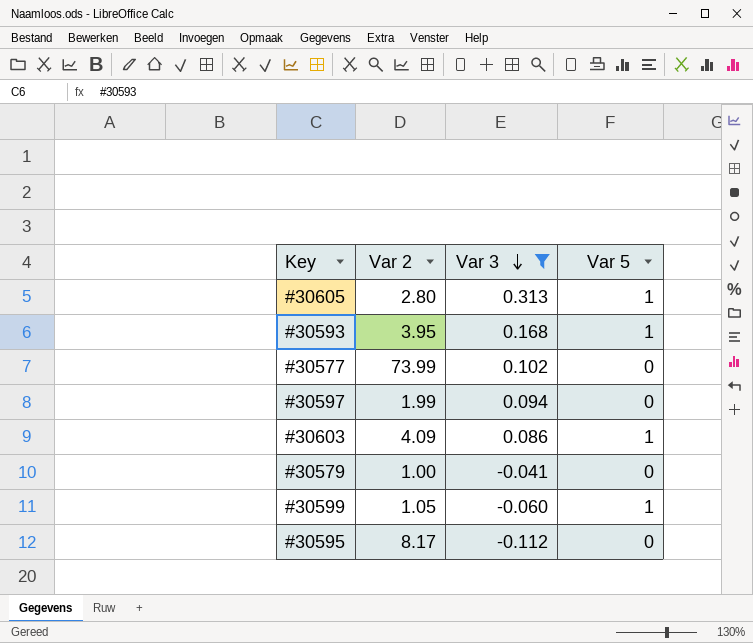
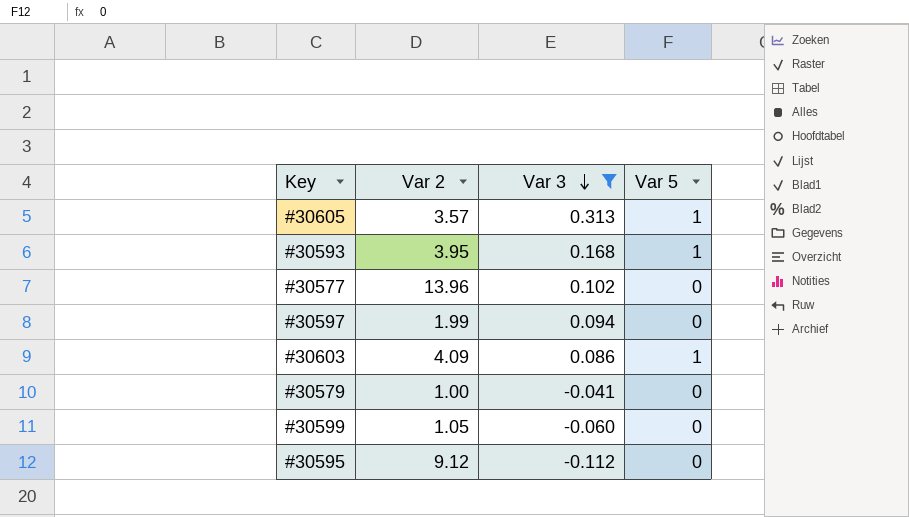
#30605 | Var 2: 2.80 -> 3.57
#30577 | Var 2: 73.99 -> 13.96
#30599 | Var 5: 1 -> 0
#30595 | Var 2: 8.17 -> 9.12

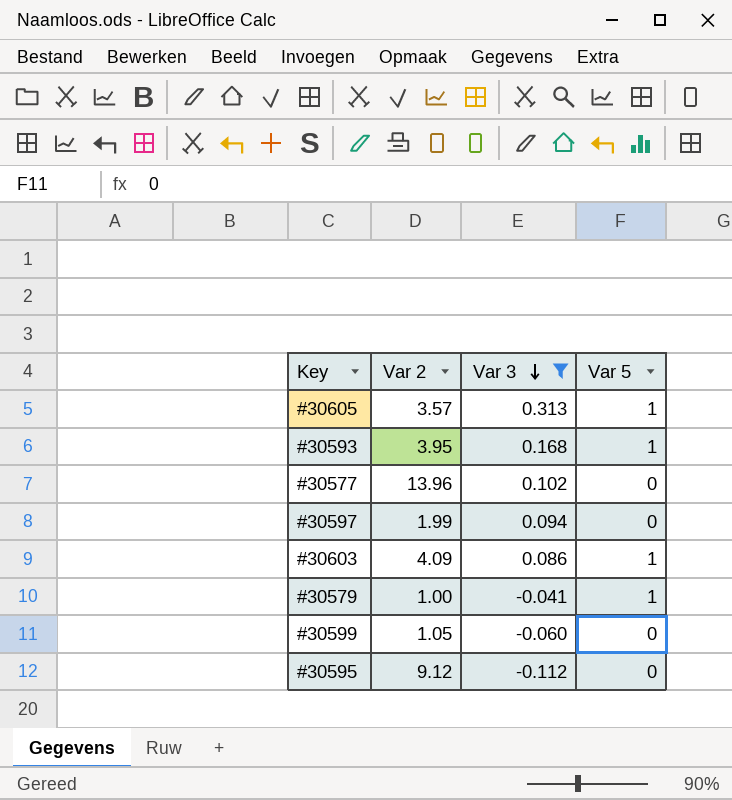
#30579 | Var 5: 0 -> 1

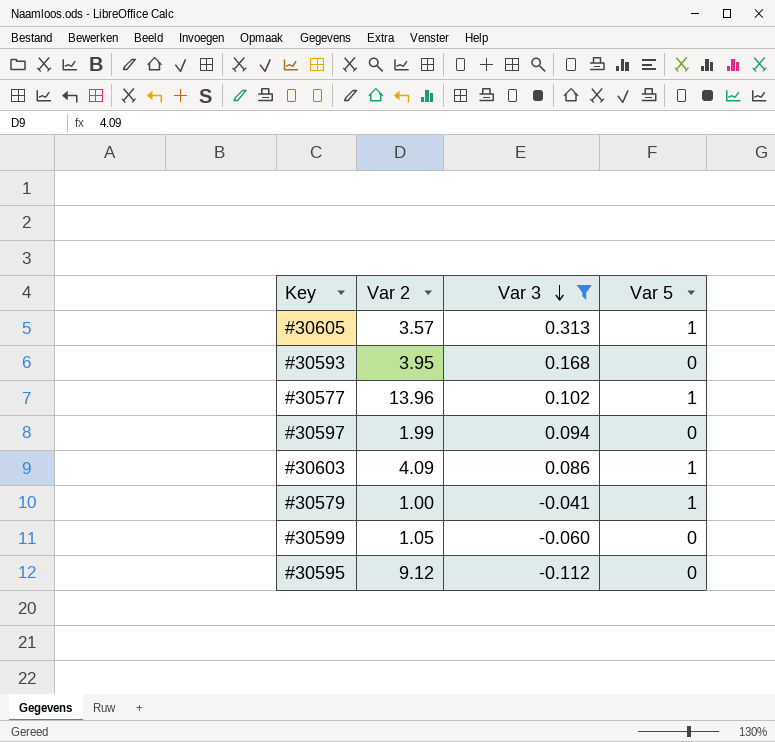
#30593 | Var 5: 1 -> 0
#30577 | Var 5: 0 -> 1

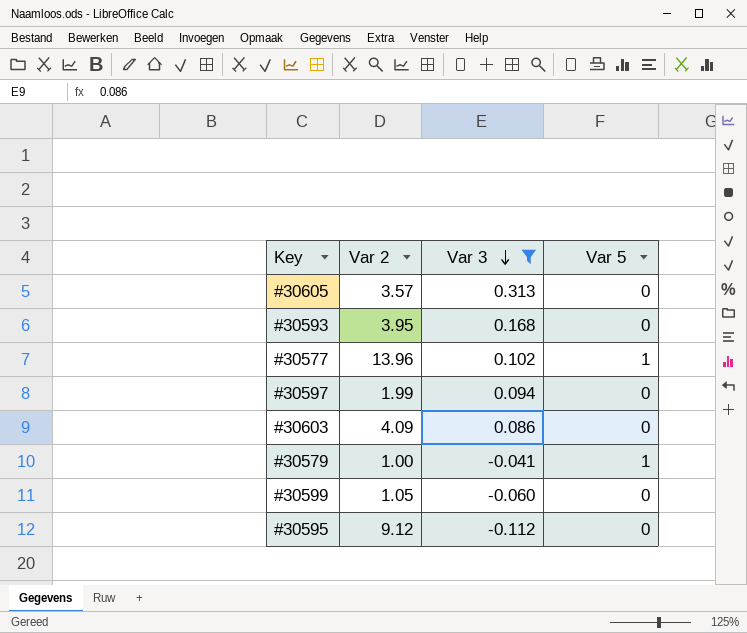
#30605 | Var 5: 1 -> 0
#30603 | Var 5: 1 -> 0

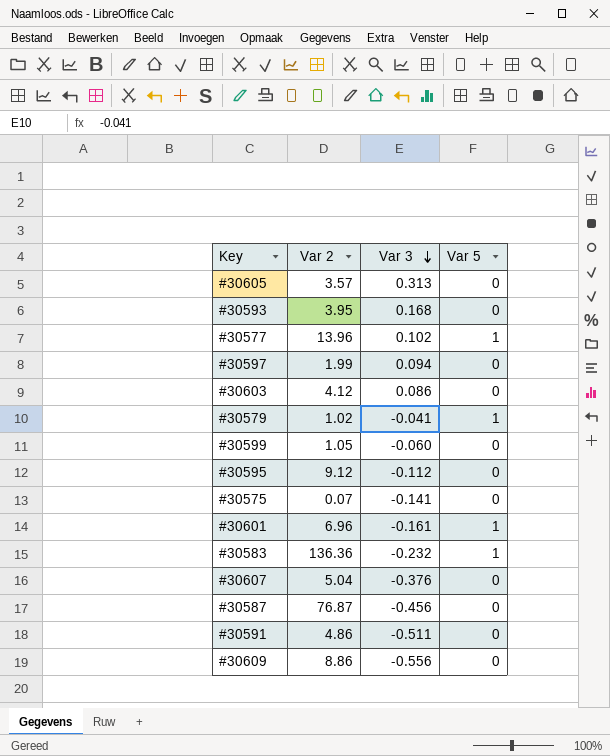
filter: Var 3 >= -0.112 -> none
#30603 | Var 2: 4.09 -> 4.12
#30579 | Var 2: 1.00 -> 1.02

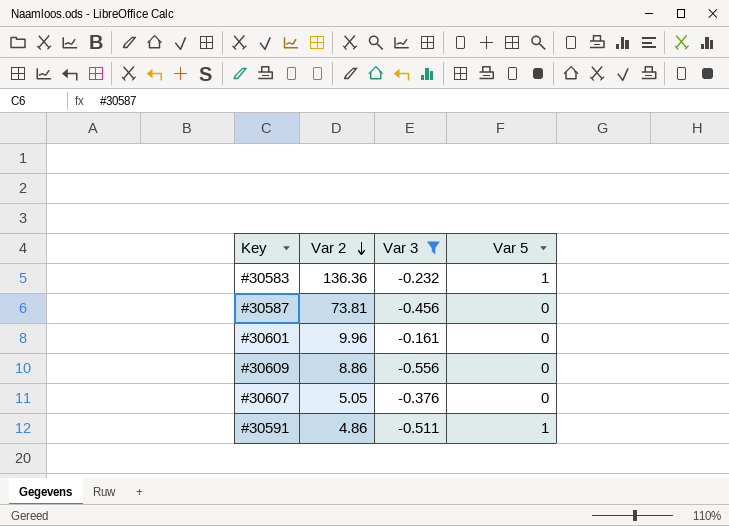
filter: none -> Var 3 <= -0.161
row order: Var 3 descending -> Var 2 descending
#30587 | Var 2: 76.87 -> 73.81
#30601 | Var 2: 6.96 -> 9.96
#30601 | Var 5: 1 -> 0
#30607 | Var 2: 5.04 -> 5.05
#30591 | Var 5: 0 -> 1

